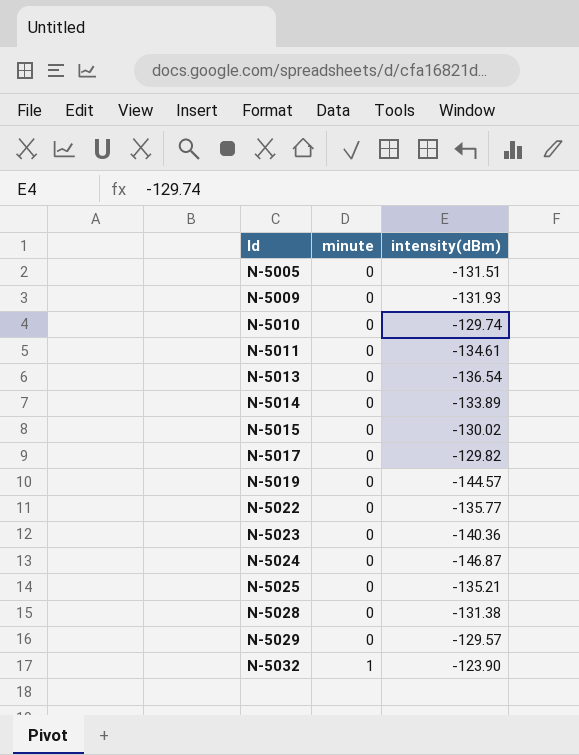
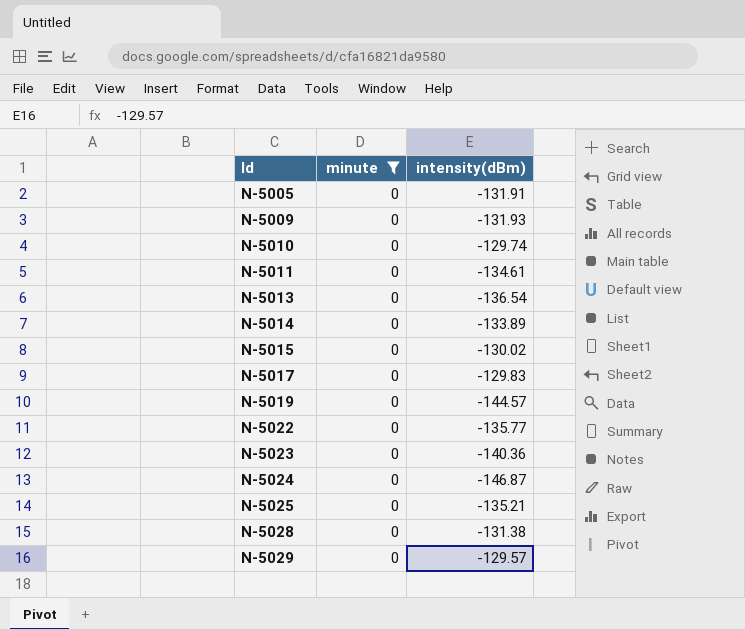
filter: none -> minute = 0
N-5005 | intensity(dBm): -131.51 -> -131.91
N-5017 | intensity(dBm): -129.82 -> -129.83

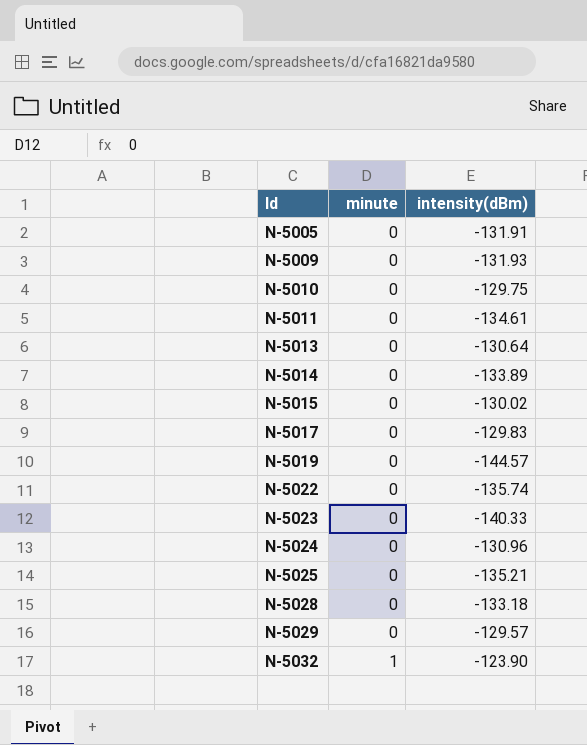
filter: minute = 0 -> none
N-5010 | intensity(dBm): -129.74 -> -129.75
N-5013 | intensity(dBm): -136.54 -> -130.64
N-5022 | intensity(dBm): -135.77 -> -135.74
N-5023 | intensity(dBm): -140.36 -> -140.33
N-5024 | intensity(dBm): -146.87 -> -130.96
N-5028 | intensity(dBm): -131.38 -> -133.18

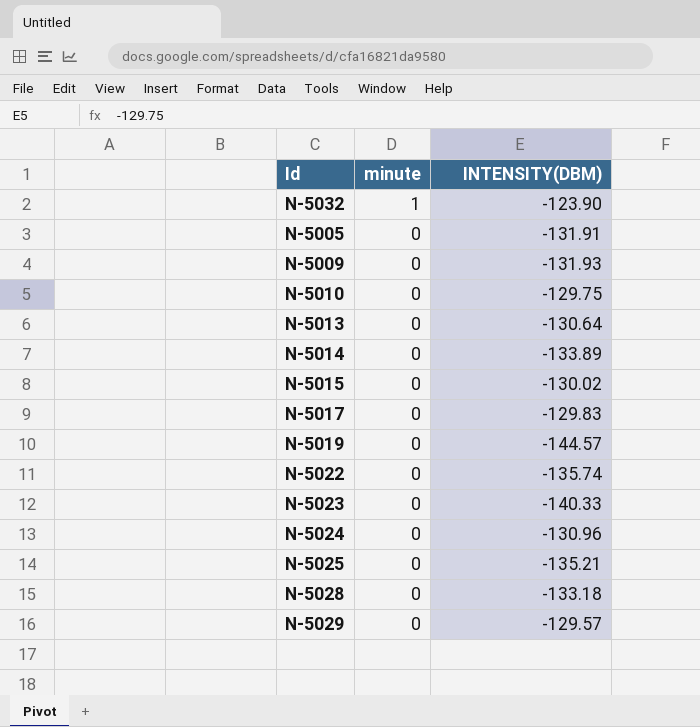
row order: Id ascending -> minute descending
column name: intensity(dBm) -> INTENSITY(DBM)
row N-5011: 0 | -134.61 -> none

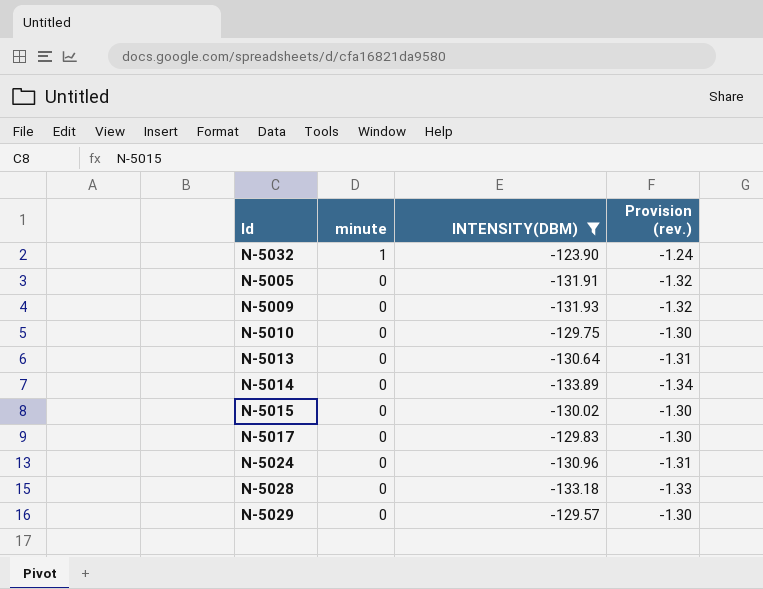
filter: none -> INTENSITY(DBM) >= -133.89
column Provision (rev.) | formula: none -> [INTENSITY(DBM)] * 0.01

